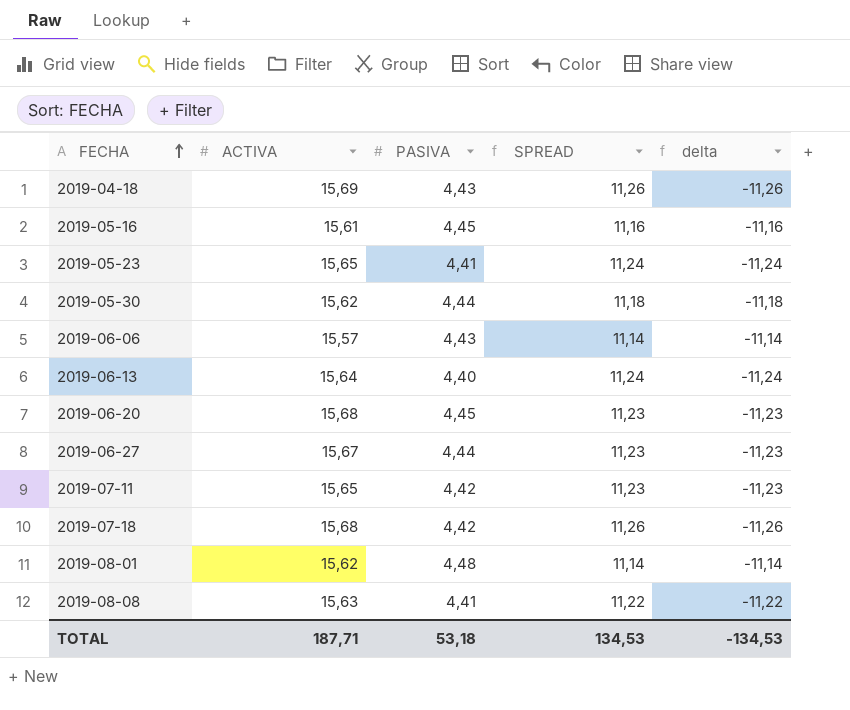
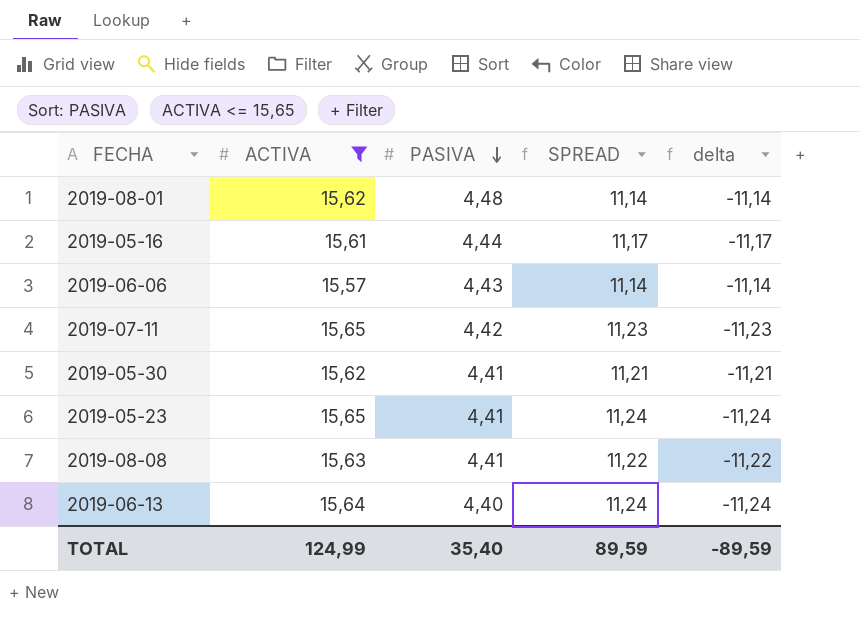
filter: none -> ACTIVA <= 15,65
row order: FECHA ascending -> PASIVA descending
2019-05-16 | PASIVA: 4,45 -> 4,44
2019-05-16 | SPREAD: 11,16 -> 11,17
2019-05-16 | delta: -11,16 -> -11,17
2019-05-30 | PASIVA: 4,44 -> 4,41
2019-05-30 | SPREAD: 11,18 -> 11,21
2019-05-30 | delta: -11,18 -> -11,21
TOTAL | ACTIVA: 187,71 -> 124,99
TOTAL | PASIVA: 53,18 -> 35,40
TOTAL | SPREAD: 134,53 -> 89,59
TOTAL | delta: -134,53 -> -89,59

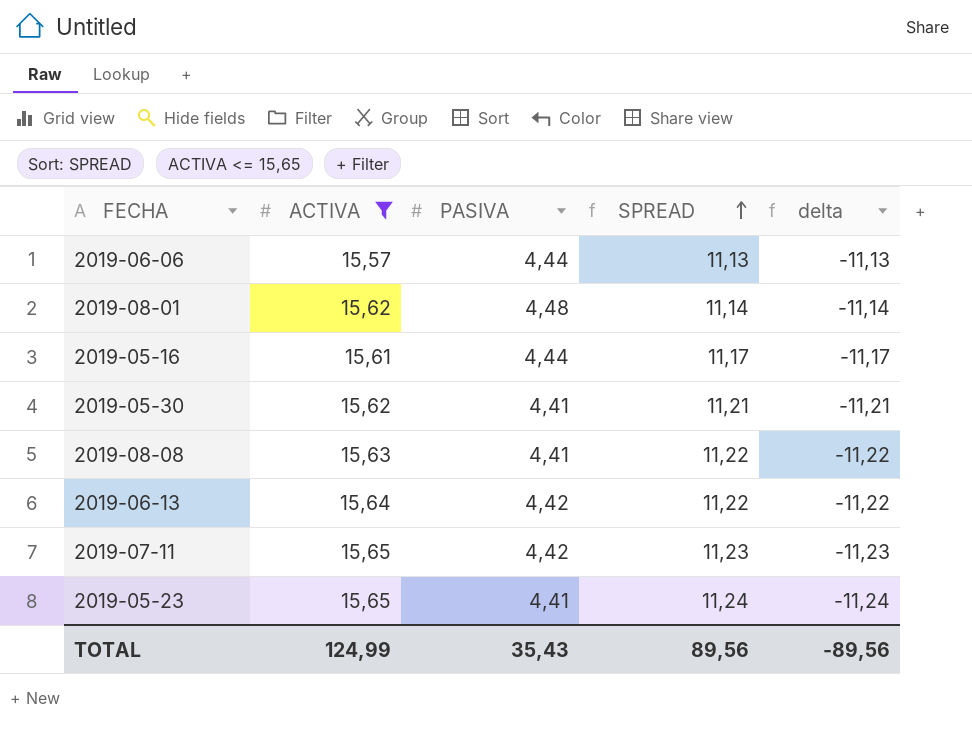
row order: PASIVA descending -> SPREAD ascending
2019-06-06 | PASIVA: 4,43 -> 4,44
2019-06-06 | SPREAD: 11,14 -> 11,13
2019-06-06 | delta: -11,14 -> -11,13
2019-06-13 | PASIVA: 4,40 -> 4,42
2019-06-13 | SPREAD: 11,24 -> 11,22
2019-06-13 | delta: -11,24 -> -11,22
TOTAL | PASIVA: 35,40 -> 35,43
TOTAL | SPREAD: 89,59 -> 89,56
TOTAL | delta: -89,59 -> -89,56

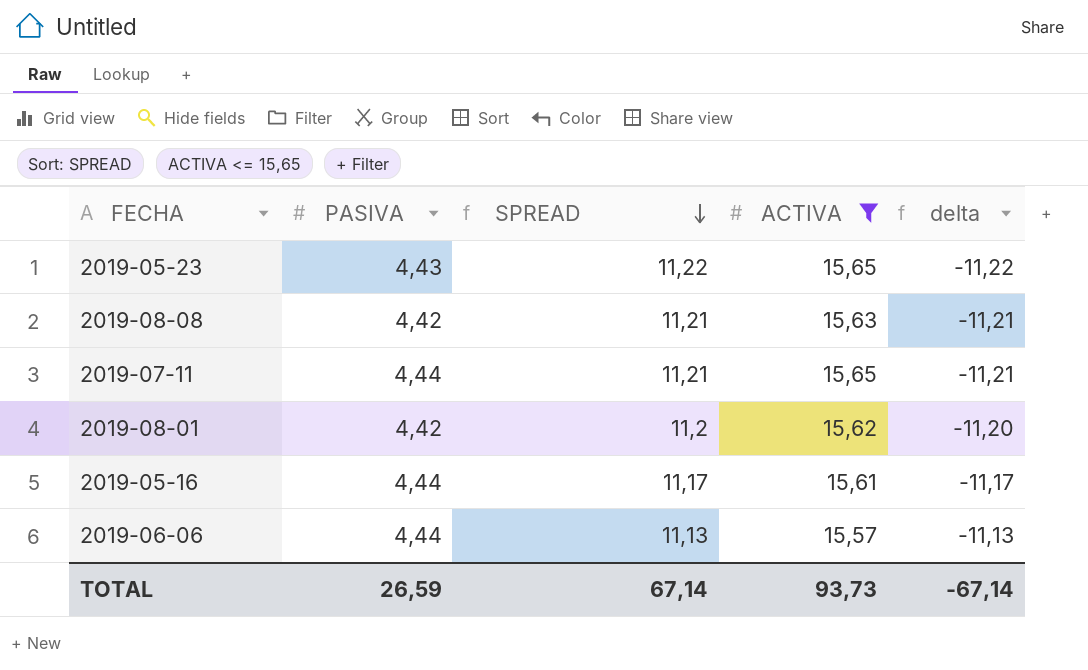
row order: SPREAD ascending -> SPREAD descending
column ACTIVA | position: 2 -> 4
row 2019-05-30: 15,62 | 4,41 | 11,21 | -11,21 -> none
row 2019-06-13: 15,64 | 4,42 | 11,22 | -11,22 -> none
2019-05-23 | PASIVA: 4,41 -> 4,43
2019-05-23 | SPREAD: 11,24 -> 11,22
2019-05-23 | delta: -11,24 -> -11,22
2019-08-08 | PASIVA: 4,41 -> 4,42
2019-08-08 | SPREAD: 11,22 -> 11,21
2019-08-08 | delta: -11,22 -> -11,21
2019-07-11 | PASIVA: 4,42 -> 4,44
2019-07-11 | SPREAD: 11,23 -> 11,21
2019-07-11 | delta: -11,23 -> -11,21
2019-08-01 | PASIVA: 4,48 -> 4,42
2019-08-01 | SPREAD: 11,14 -> 11,2
2019-08-01 | delta: -11,14 -> -11,20
TOTAL | PASIVA: 35,43 -> 26,59
TOTAL | SPREAD: 89,56 -> 67,14
TOTAL | ACTIVA: 124,99 -> 93,73
TOTAL | delta: -89,56 -> -67,14

